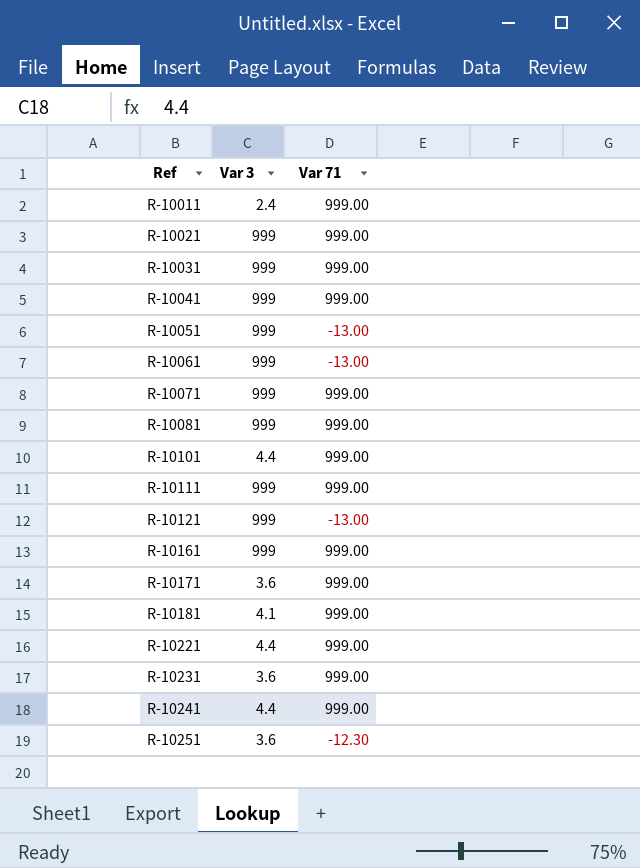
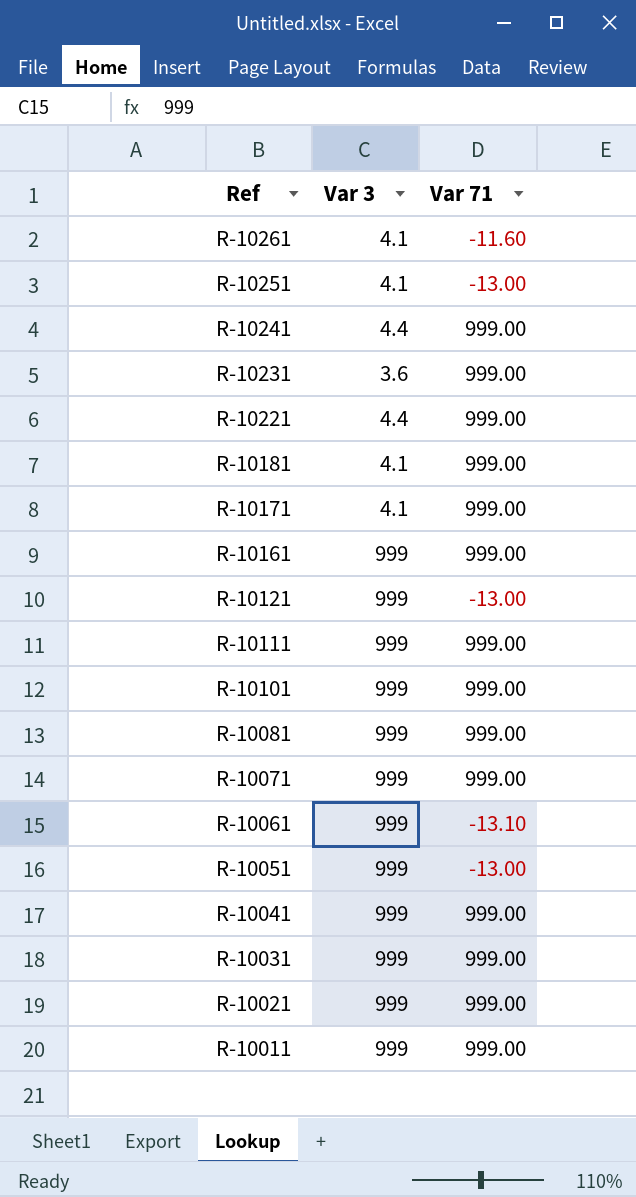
row order: Ref ascending -> Ref descending
row R-10261: none -> 4.1 | -11.60
R-10251 | Var 3: 3.6 -> 4.1
R-10251 | Var 71: -12.30 -> -13.00
R-10171 | Var 3: 3.6 -> 4.1
R-10101 | Var 3: 4.4 -> 999
R-10061 | Var 71: -13.00 -> -13.10
R-10011 | Var 3: 2.4 -> 999

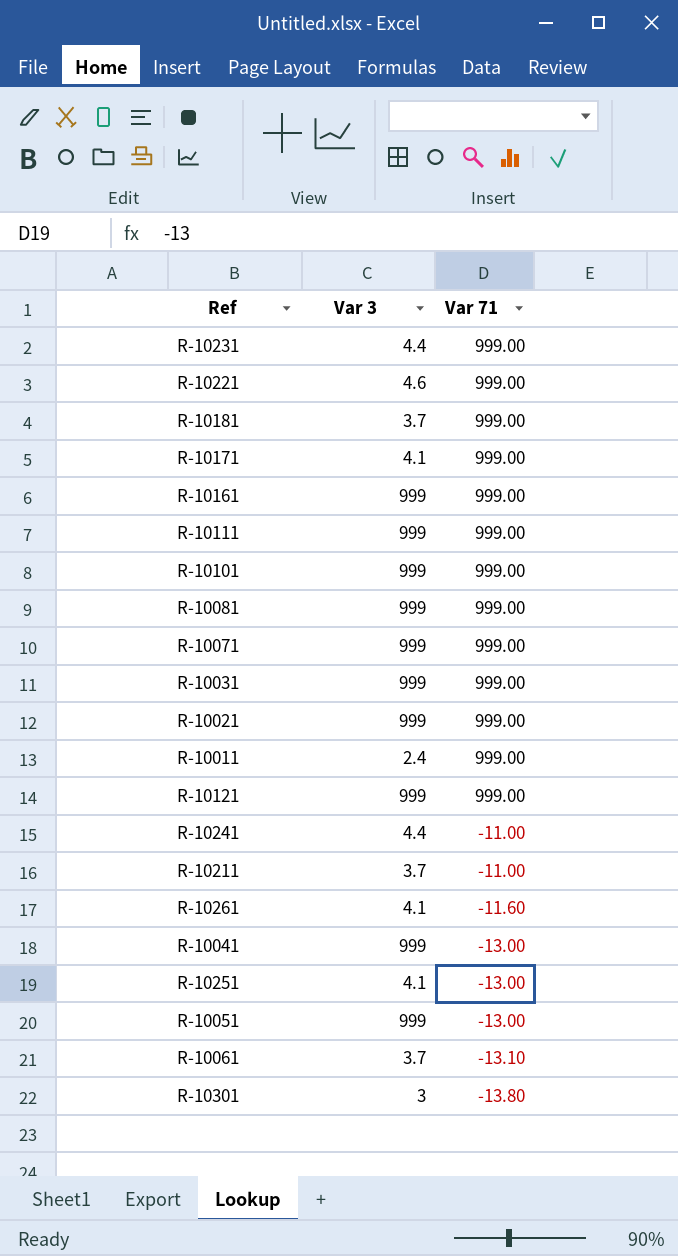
row order: Ref descending -> Var 71 descending
R-10231 | Var 3: 3.6 -> 4.4
R-10221 | Var 3: 4.4 -> 4.6
R-10181 | Var 3: 4.1 -> 3.7
R-10011 | Var 3: 999 -> 2.4
R-10121 | Var 71: -13.00 -> 999.00
R-10241 | Var 71: 999.00 -> -11.00
row R-10211: none -> 3.7 | -11.00
R-10041 | Var 71: 999.00 -> -13.00
R-10061 | Var 3: 999 -> 3.7
row R-10301: none -> 3 | -13.80

